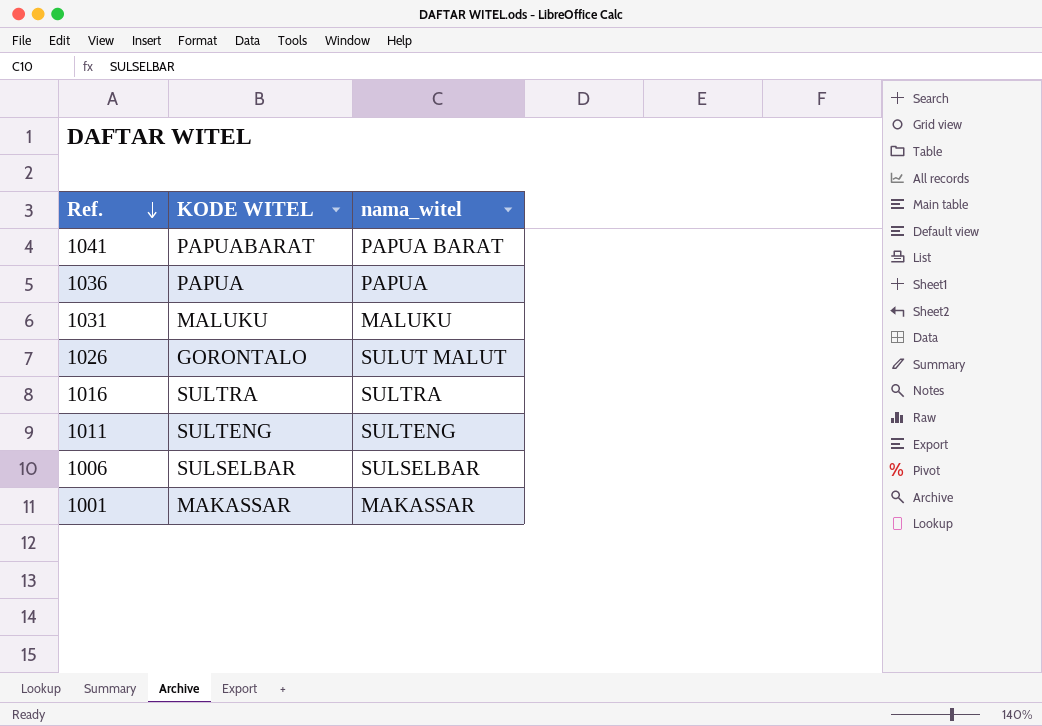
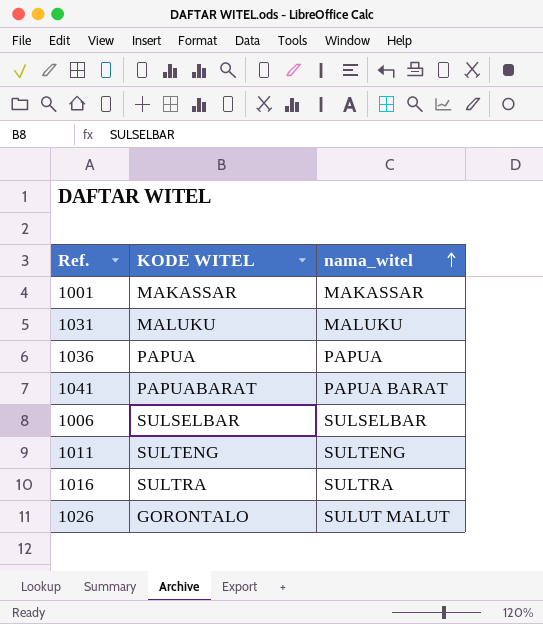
row order: Ref. descending -> nama_witel ascending

